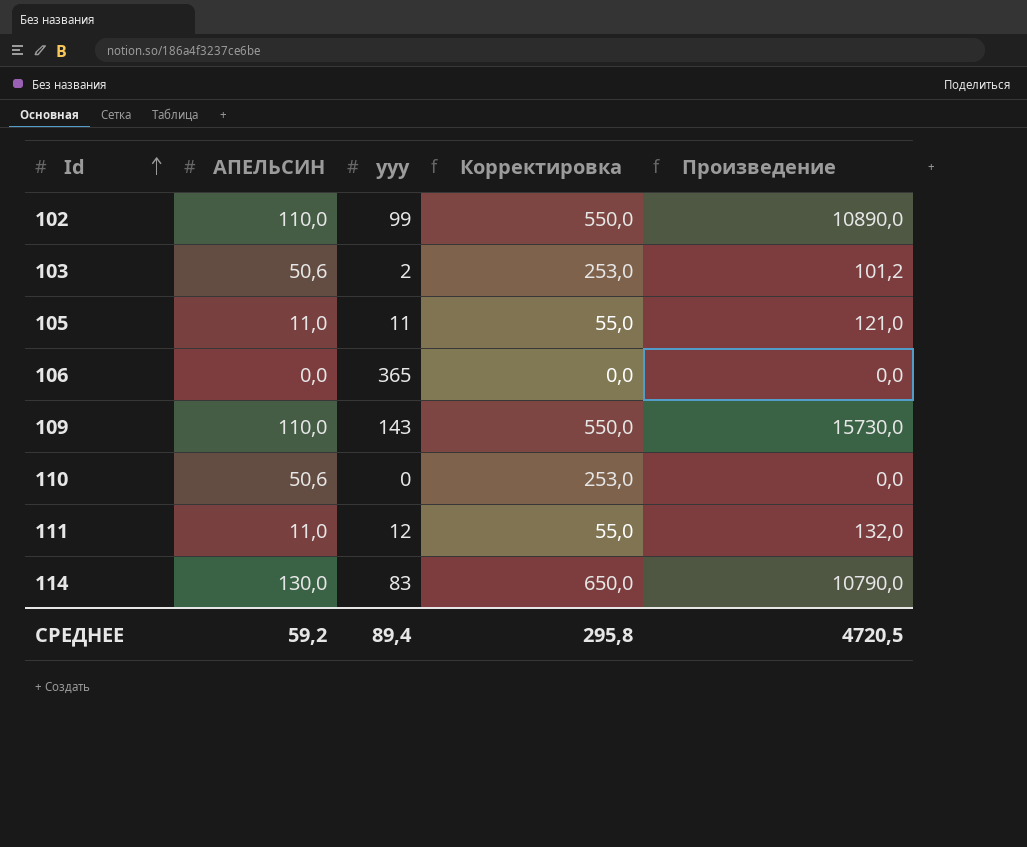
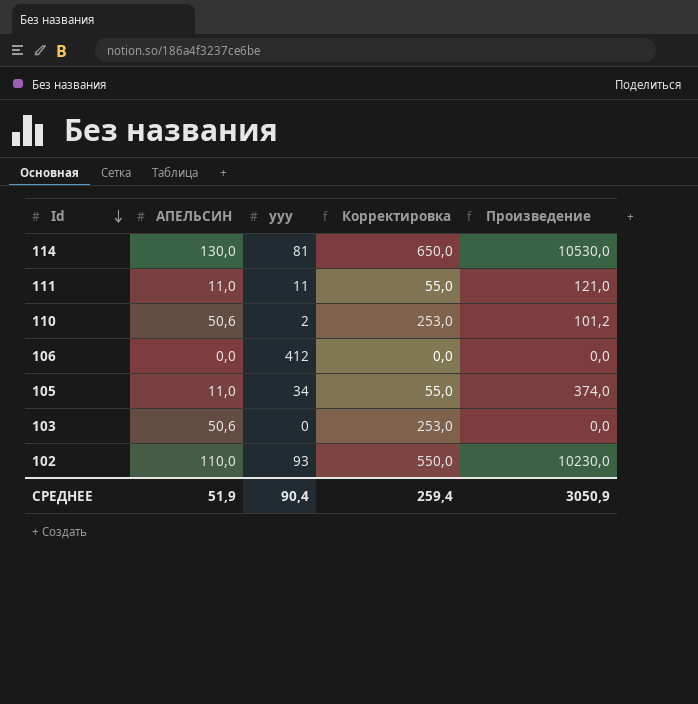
row order: Id ascending -> Id descending
row 109: 110,0 | 143 | 550,0 | 15730,0 -> none
114 | ууу: 83 -> 81
114 | Произведение: 10790,0 -> 10530,0
111 | ууу: 12 -> 11
111 | Произведение: 132,0 -> 121,0
110 | ууу: 0 -> 2
110 | Произведение: 0,0 -> 101,2
106 | ууу: 365 -> 412
105 | ууу: 11 -> 34
105 | Произведение: 121,0 -> 374,0
103 | ууу: 2 -> 0
103 | Произведение: 101,2 -> 0,0
102 | ууу: 99 -> 93
102 | Произведение: 10890,0 -> 10230,0
СРЕДНЕЕ | АПЕЛЬСИН: 59,2 -> 51,9
СРЕДНЕЕ | ууу: 89,4 -> 90,4
СРЕДНЕЕ | Корректировка: 295,8 -> 259,4
СРЕДНЕЕ | Произведение: 4720,5 -> 3050,9

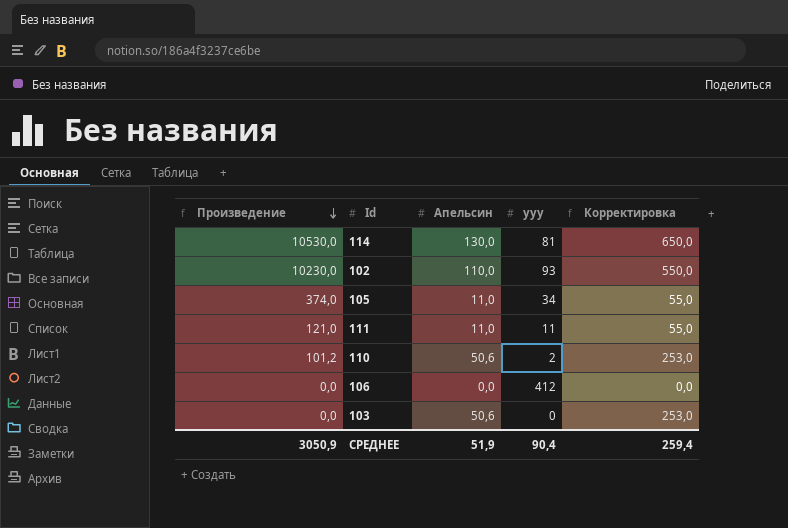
row order: Id descending -> Произведение descending
column Произведение | position: 5 -> 1
column name: АПЕЛЬСИН -> Апельсин

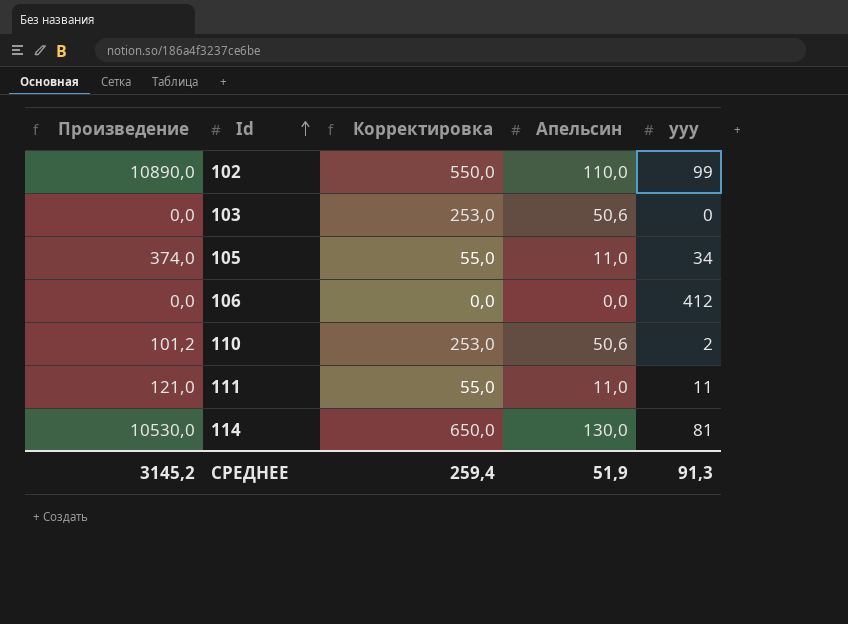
row order: Произведение descending -> Id ascending
column Корректировка | position: 5 -> 3
102 | Произведение: 10230,0 -> 10890,0
102 | ууу: 93 -> 99
СРЕДНЕЕ | Произведение: 3050,9 -> 3145,2
СРЕДНЕЕ | ууу: 90,4 -> 91,3

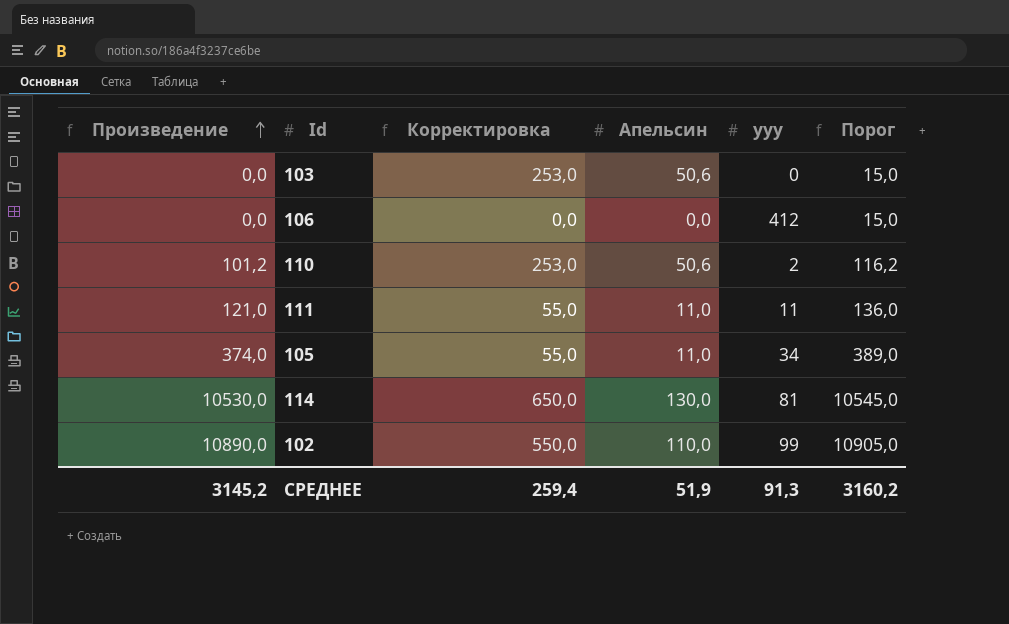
row order: Id ascending -> Произведение ascending
column Порог | formula: none -> [Произведение] + 15

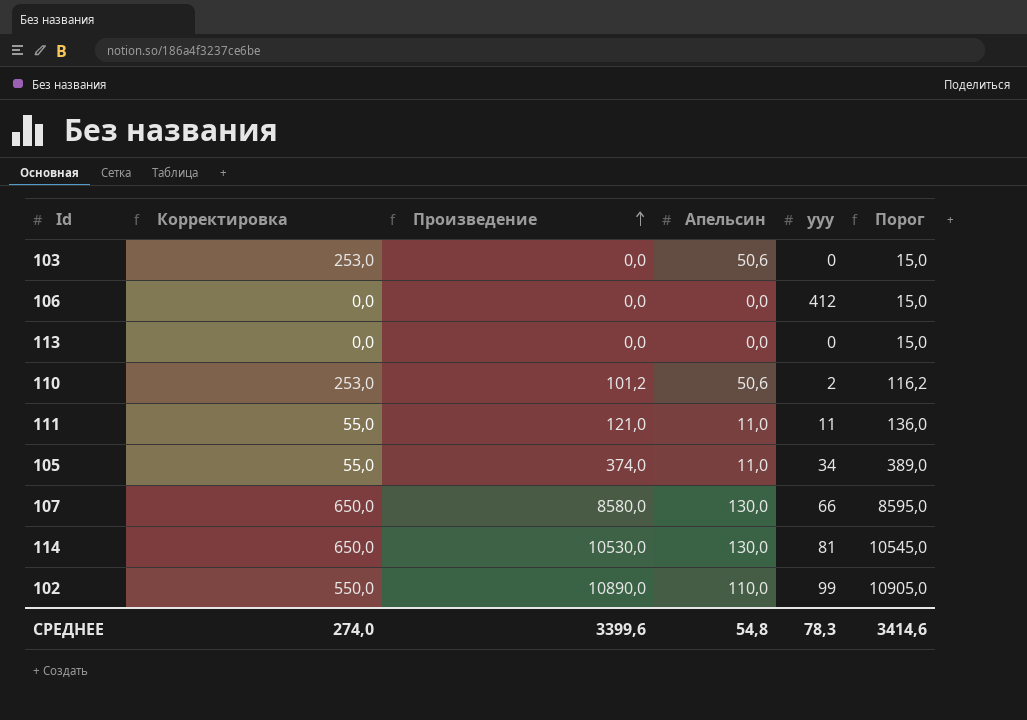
column Произведение | position: 1 -> 3
row 113: none -> 0,0 | 0,0 | 0,0 | 0 | 15,0
row 107: none -> 650,0 | 8580,0 | 130,0 | 66 | 8595,0
СРЕДНЕЕ | Корректировка: 259,4 -> 274,0
СРЕДНЕЕ | Произведение: 3145,2 -> 3399,6
СРЕДНЕЕ | Апельсин: 51,9 -> 54,8
СРЕДНЕЕ | ууу: 91,3 -> 78,3
СРЕДНЕЕ | Порог: 3160,2 -> 3414,6

